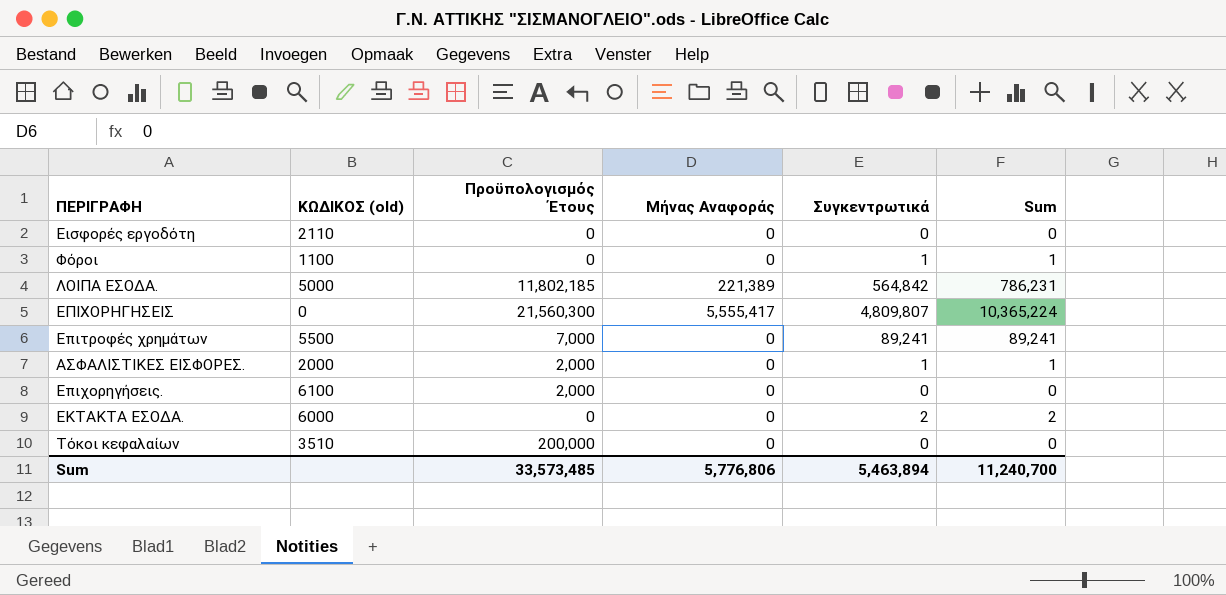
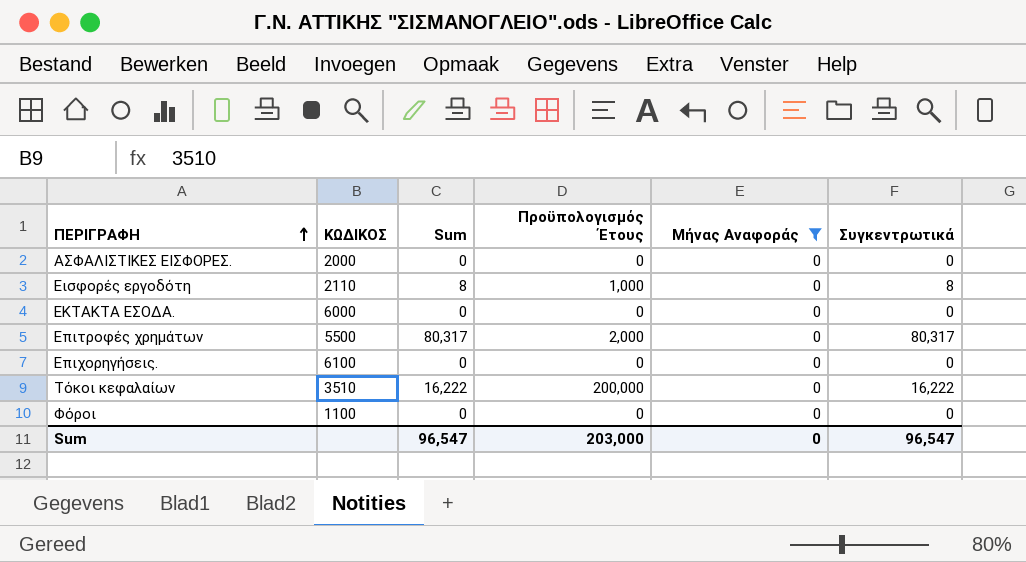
filter: none -> Μήνας Αναφοράς = 0
row order: none -> ΠΕΡΙΓΡΑΦΗ ascending
column name: ΚΩΔΙΚΟΣ (old) -> ΚΩΔΙΚΟΣ
column Sum | position: 6 -> 3
ΑΣΦΑΛΙΣΤΙΚΕΣ ΕΙΣΦΟΡΕΣ. | Sum: 1 -> 0
ΑΣΦΑΛΙΣΤΙΚΕΣ ΕΙΣΦΟΡΕΣ. | Προϋπολογισμός Έτους: 2,000 -> 0
ΑΣΦΑΛΙΣΤΙΚΕΣ ΕΙΣΦΟΡΕΣ. | Συγκεντρωτικά: 1 -> 0
Εισφορές εργοδότη | Sum: 0 -> 8
Εισφορές εργοδότη | Προϋπολογισμός Έτους: 0 -> 1,000
Εισφορές εργοδότη | Συγκεντρωτικά: 0 -> 8
ΕΚΤΑΚΤΑ ΕΣΟΔΑ. | Sum: 2 -> 0
ΕΚΤΑΚΤΑ ΕΣΟΔΑ. | Συγκεντρωτικά: 2 -> 0
Επιτροφές χρημάτων | Sum: 89,241 -> 80,317
Επιτροφές χρημάτων | Προϋπολογισμός Έτους: 7,000 -> 2,000
Επιτροφές χρημάτων | Συγκεντρωτικά: 89,241 -> 80,317
Επιχορηγήσεις. | Προϋπολογισμός Έτους: 2,000 -> 0
Τόκοι κεφαλαίων | Sum: 0 -> 16,222
Τόκοι κεφαλαίων | Συγκεντρωτικά: 0 -> 16,222
Φόροι | Sum: 1 -> 0
Φόροι | Συγκεντρωτικά: 1 -> 0
Sum | Sum: 11,240,700 -> 96,547
Sum | Προϋπολογισμός Έτους: 33,573,485 -> 203,000
Sum | Μήνας Αναφοράς: 5,776,806 -> 0
Sum | Συγκεντρωτικά: 5,463,894 -> 96,547

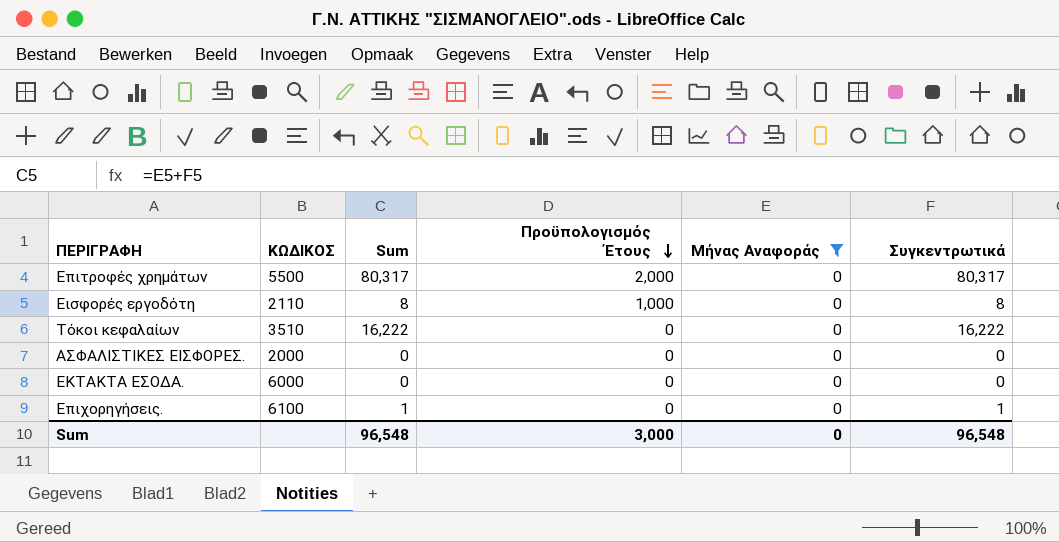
row order: ΠΕΡΙΓΡΑΦΗ ascending -> Προϋπολογισμός Έτους descending
row Φόροι: 1100 | 0 | 0 | 0 | 0 -> none
Τόκοι κεφαλαίων | Προϋπολογισμός Έτους: 200,000 -> 0
Επιχορηγήσεις. | Sum: 0 -> 1
Επιχορηγήσεις. | Συγκεντρωτικά: 0 -> 1
Sum | Sum: 96,547 -> 96,548
Sum | Προϋπολογισμός Έτους: 203,000 -> 3,000
Sum | Συγκεντρωτικά: 96,547 -> 96,548

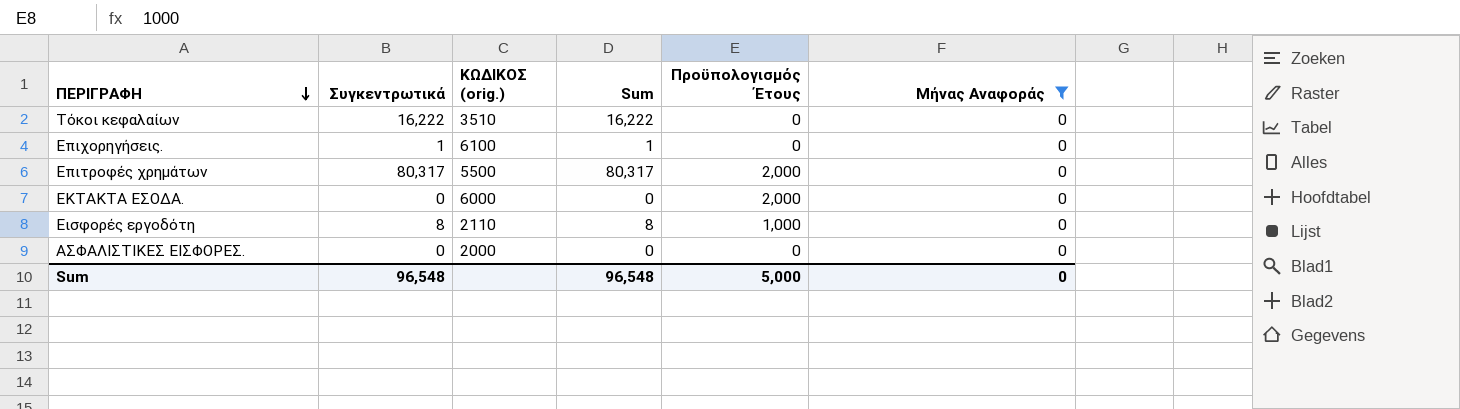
row order: Προϋπολογισμός Έτους descending -> ΠΕΡΙΓΡΑΦΗ descending
column Συγκεντρωτικά | position: 6 -> 2
column name: ΚΩΔΙΚΟΣ -> ΚΩΔΙΚΟΣ (orig.)
ΕΚΤΑΚΤΑ ΕΣΟΔΑ. | Προϋπολογισμός Έτους: 0 -> 2,000
Sum | Προϋπολογισμός Έτους: 3,000 -> 5,000

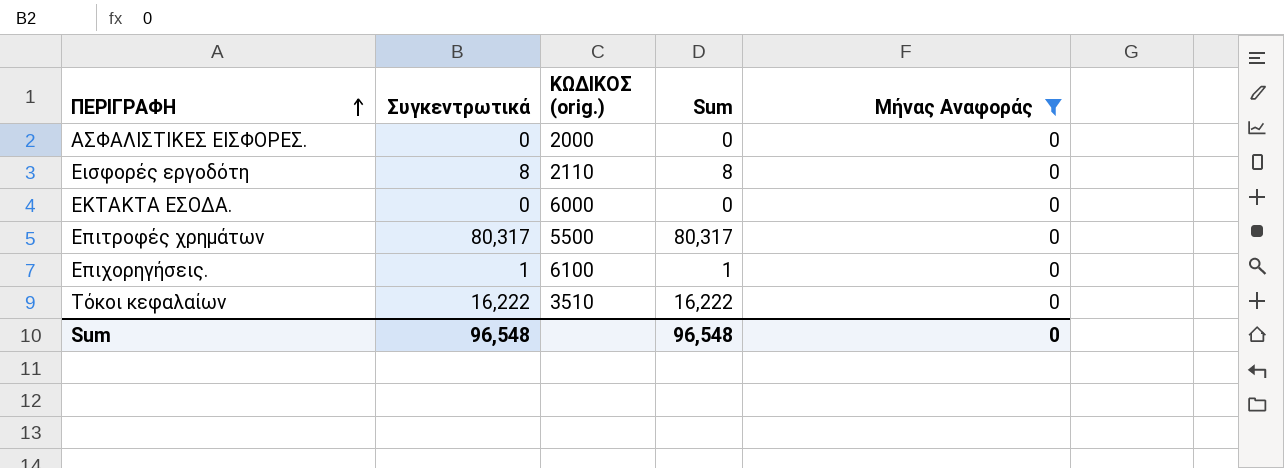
row order: ΠΕΡΙΓΡΑΦΗ descending -> ΠΕΡΙΓΡΑΦΗ ascending
column Προϋπολογισμός Έτους | position: 5 -> none

